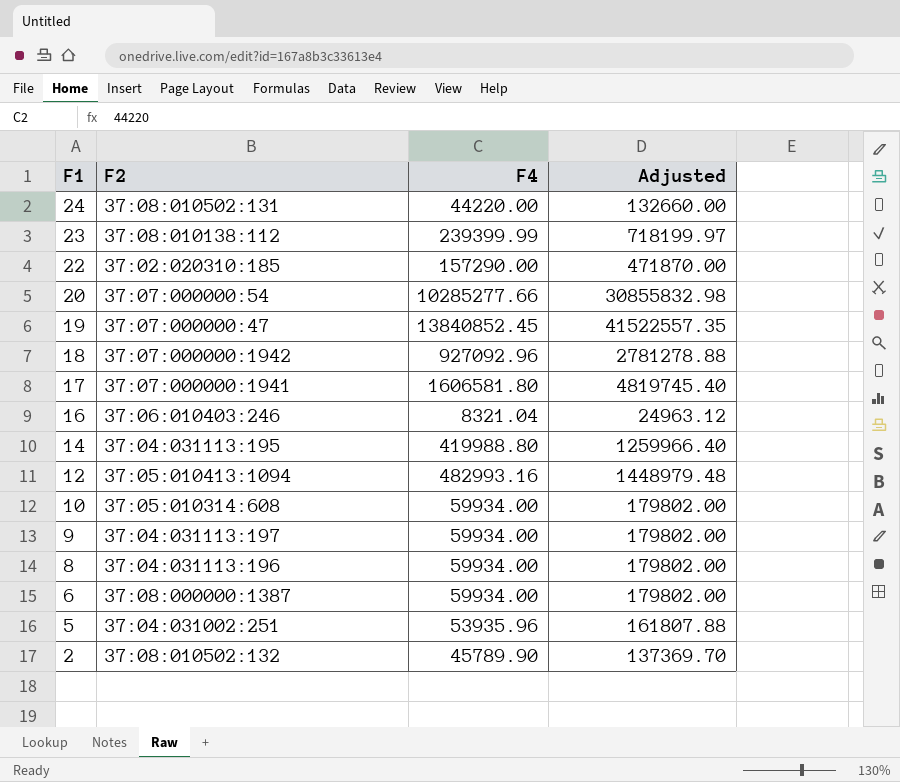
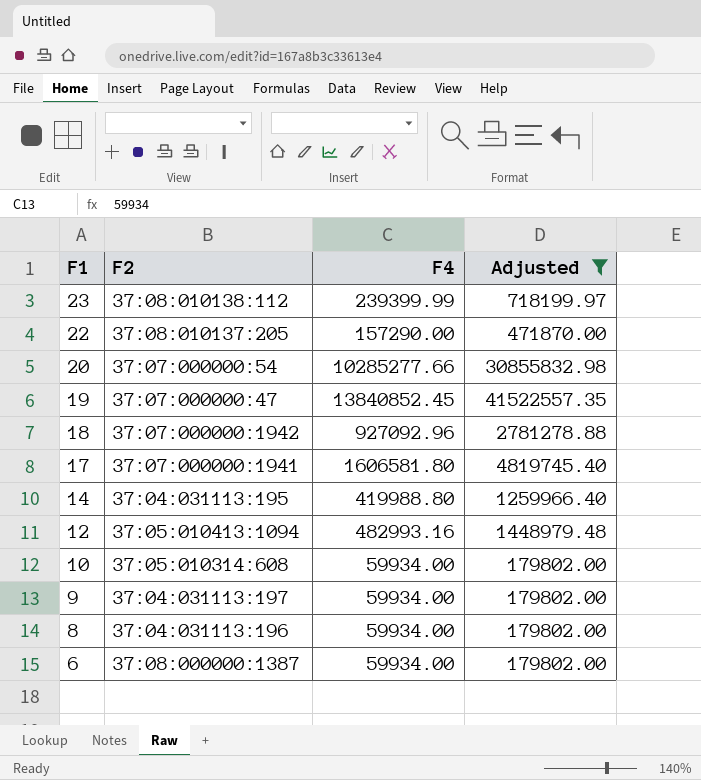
filter: none -> Adjusted >= 179802.00
22 | F2: 37:02:020310:185 -> 37:08:010137:205

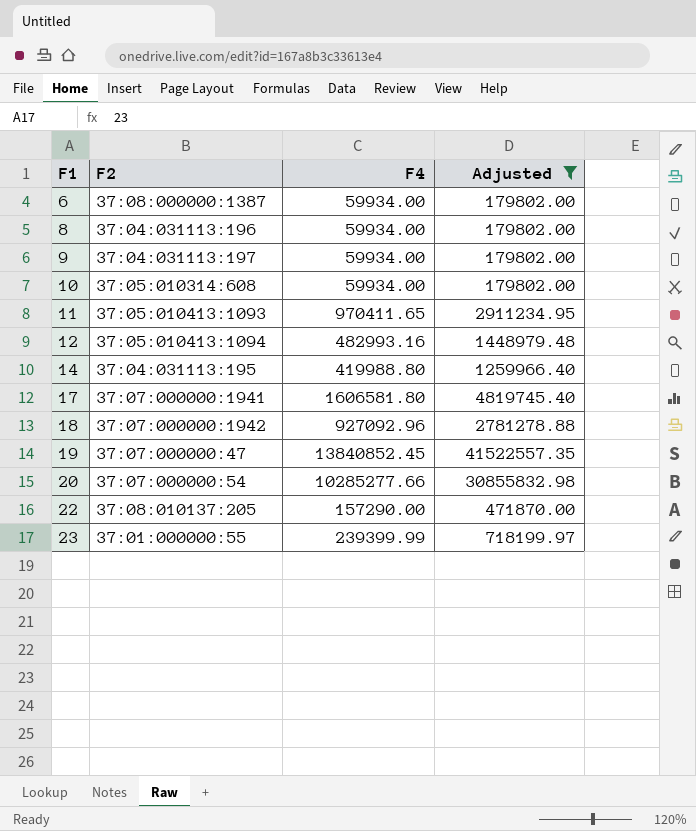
row order: F1 descending -> F1 ascending
row 11: none -> 37:05:010413:1093 | 970411.65 | 2911234.95
23 | F2: 37:08:010138:112 -> 37:01:000000:55

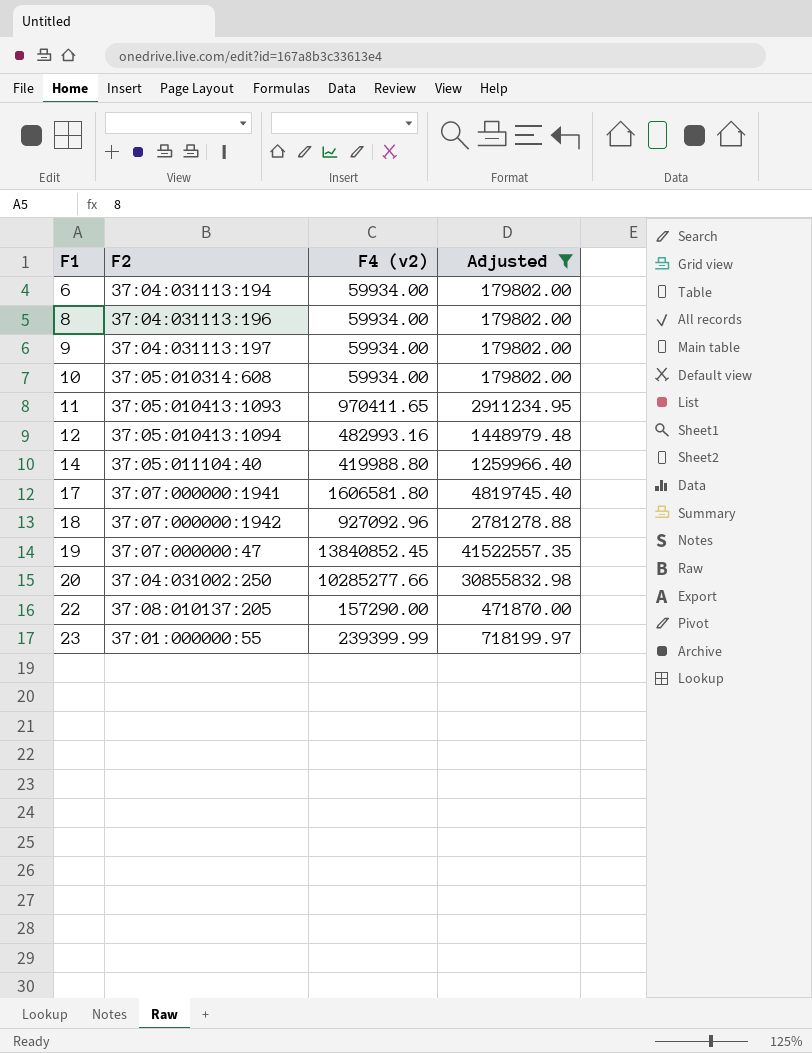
column name: F4 -> F4 (v2)
6 | F2: 37:08:000000:1387 -> 37:04:031113:194
14 | F2: 37:04:031113:195 -> 37:05:011104:40
20 | F2: 37:07:000000:54 -> 37:04:031002:250

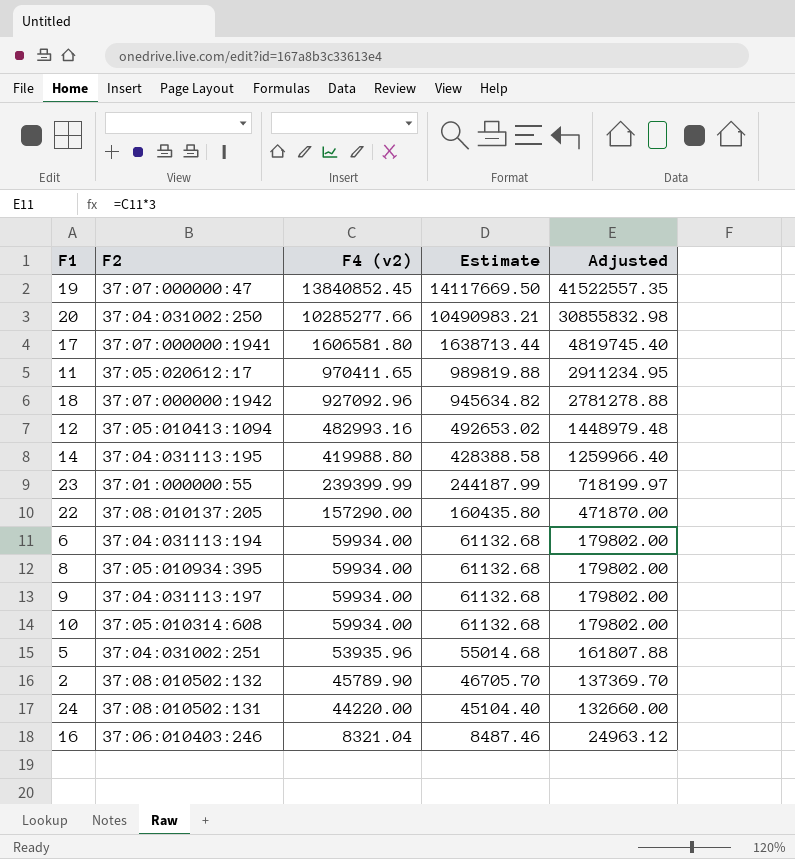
filter: Adjusted >= 179802.00 -> none
row order: F1 ascending -> F4 (v2) descending
column Estimate | formula: none -> [F4 (v2)] * 1.02
11 | F2: 37:05:010413:1093 -> 37:05:020612:17
14 | F2: 37:05:011104:40 -> 37:04:031113:195
8 | F2: 37:04:031113:196 -> 37:05:010934:395

